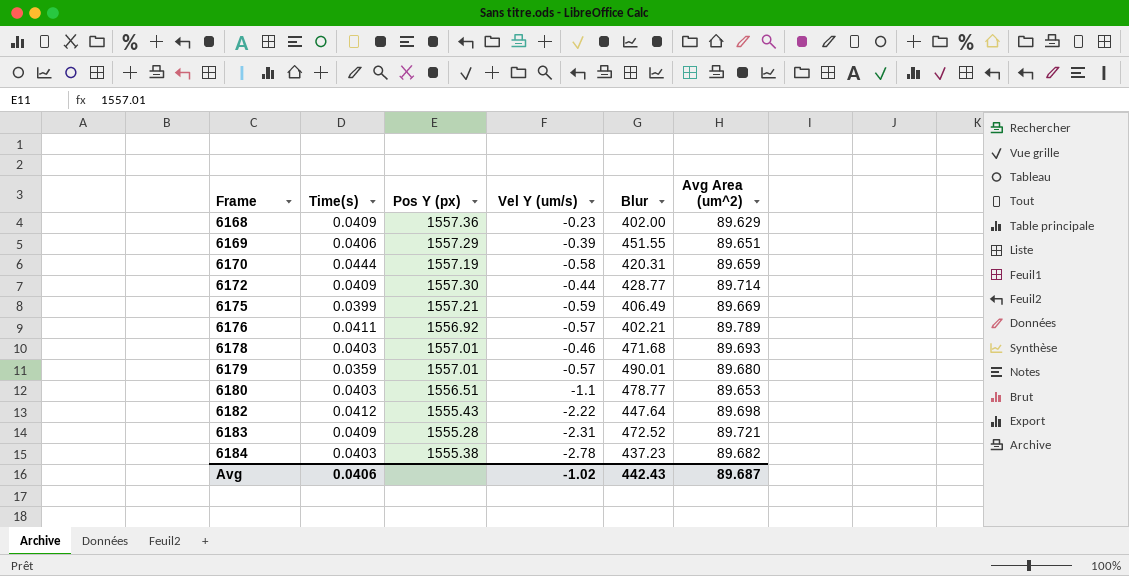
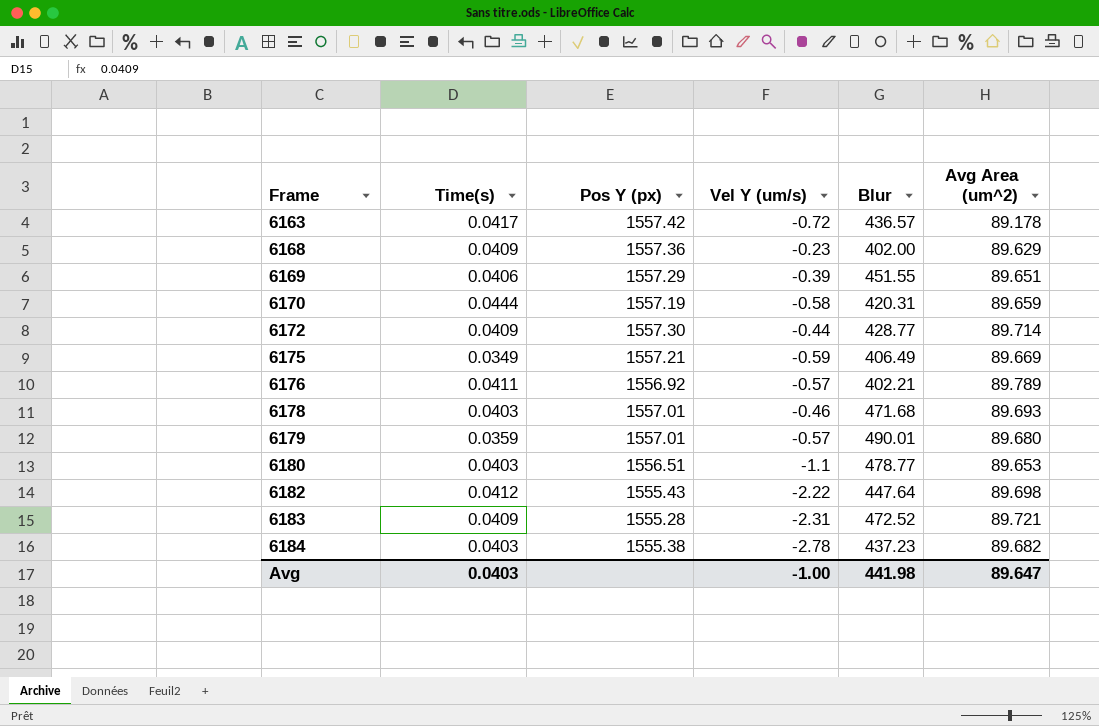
row 6163: none -> 0.0417 | 1557.42 | -0.72 | 436.57 | 89.178
6175 | Time(s): 0.0399 -> 0.0349
Avg | Time(s): 0.0406 -> 0.0403
Avg | Vel Y (um/s): -1.02 -> -1.00
Avg | Blur: 442.43 -> 441.98
Avg | Avg Area (um^2): 89.687 -> 89.647

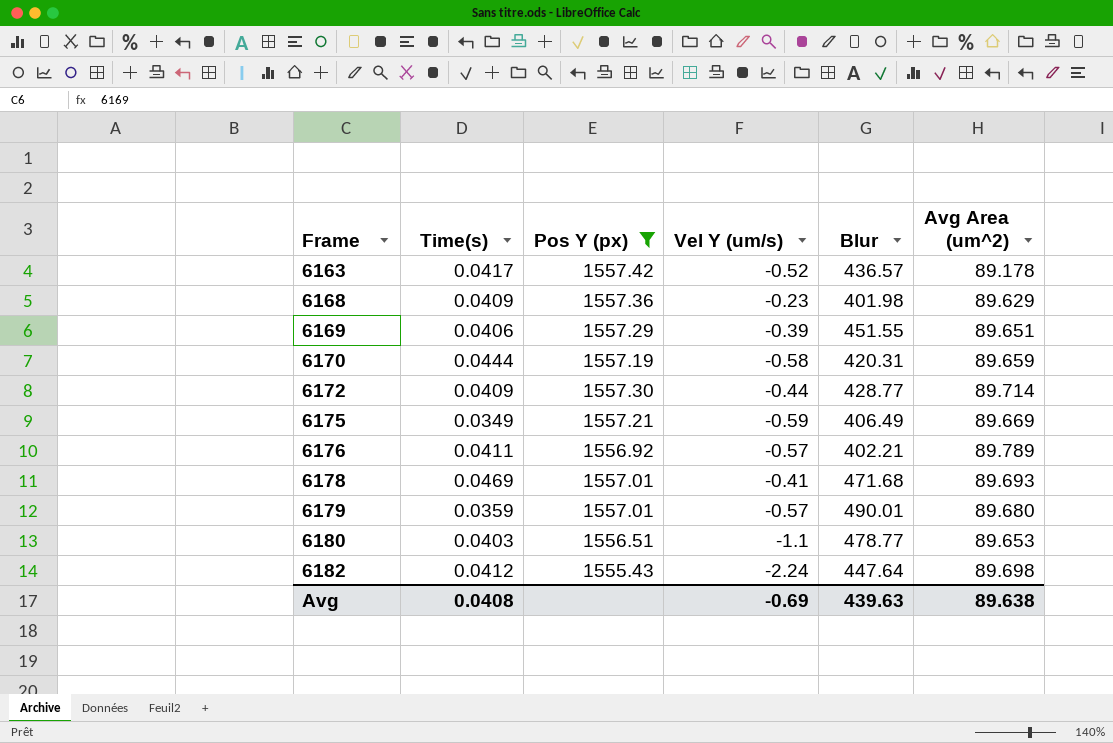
filter: none -> Pos Y (px) >= 1555.43
6163 | Vel Y (um/s): -0.72 -> -0.52
6168 | Blur: 402.00 -> 401.98
6178 | Time(s): 0.0403 -> 0.0469
6178 | Vel Y (um/s): -0.46 -> -0.41
6182 | Vel Y (um/s): -2.22 -> -2.24
Avg | Time(s): 0.0403 -> 0.0408
Avg | Vel Y (um/s): -1.00 -> -0.69
Avg | Blur: 441.98 -> 439.63
Avg | Avg Area (um^2): 89.647 -> 89.638

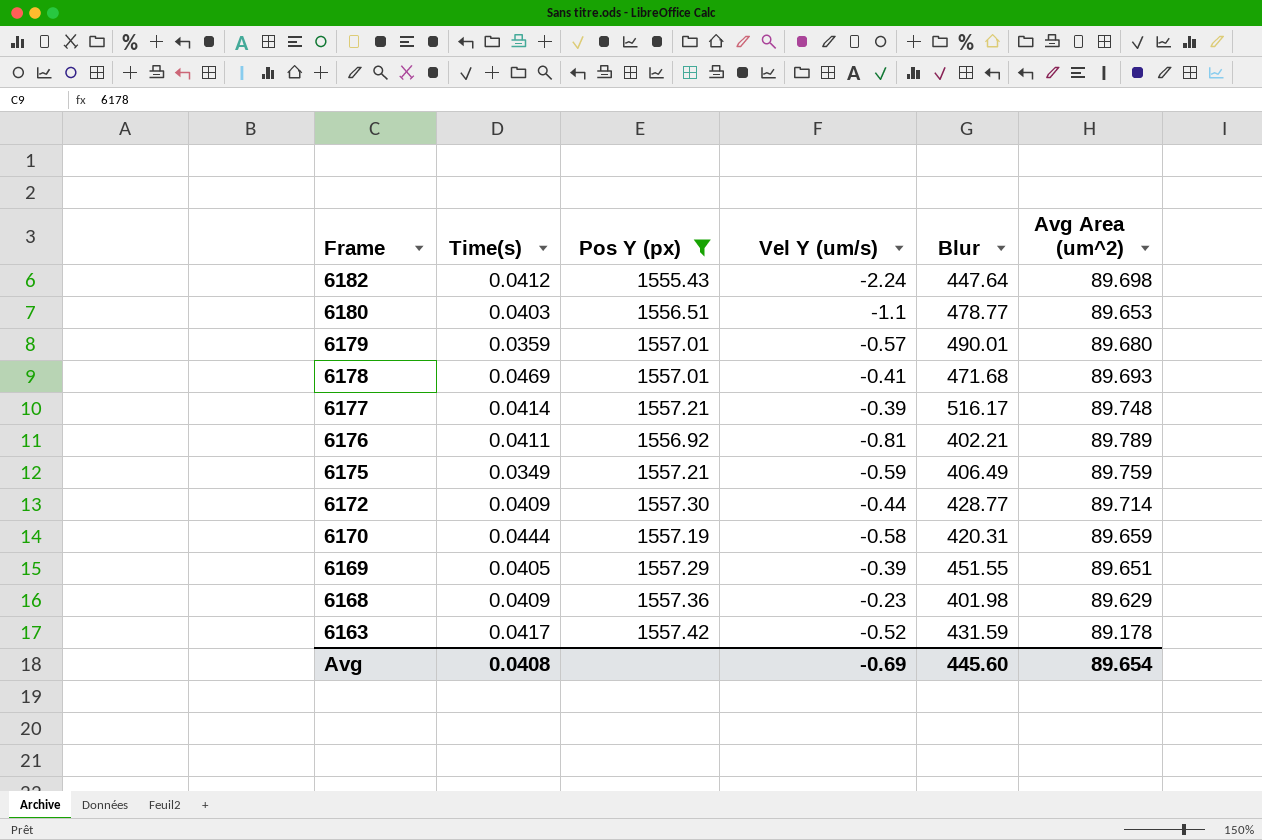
row order: Frame ascending -> Frame descending
row 6177: none -> 0.0414 | 1557.21 | -0.39 | 516.17 | 89.748
6176 | Vel Y (um/s): -0.57 -> -0.81
6175 | Avg Area (um^2): 89.669 -> 89.759
6169 | Time(s): 0.0406 -> 0.0405
6163 | Blur: 436.57 -> 431.59
Avg | Blur: 439.63 -> 445.60
Avg | Avg Area (um^2): 89.638 -> 89.654

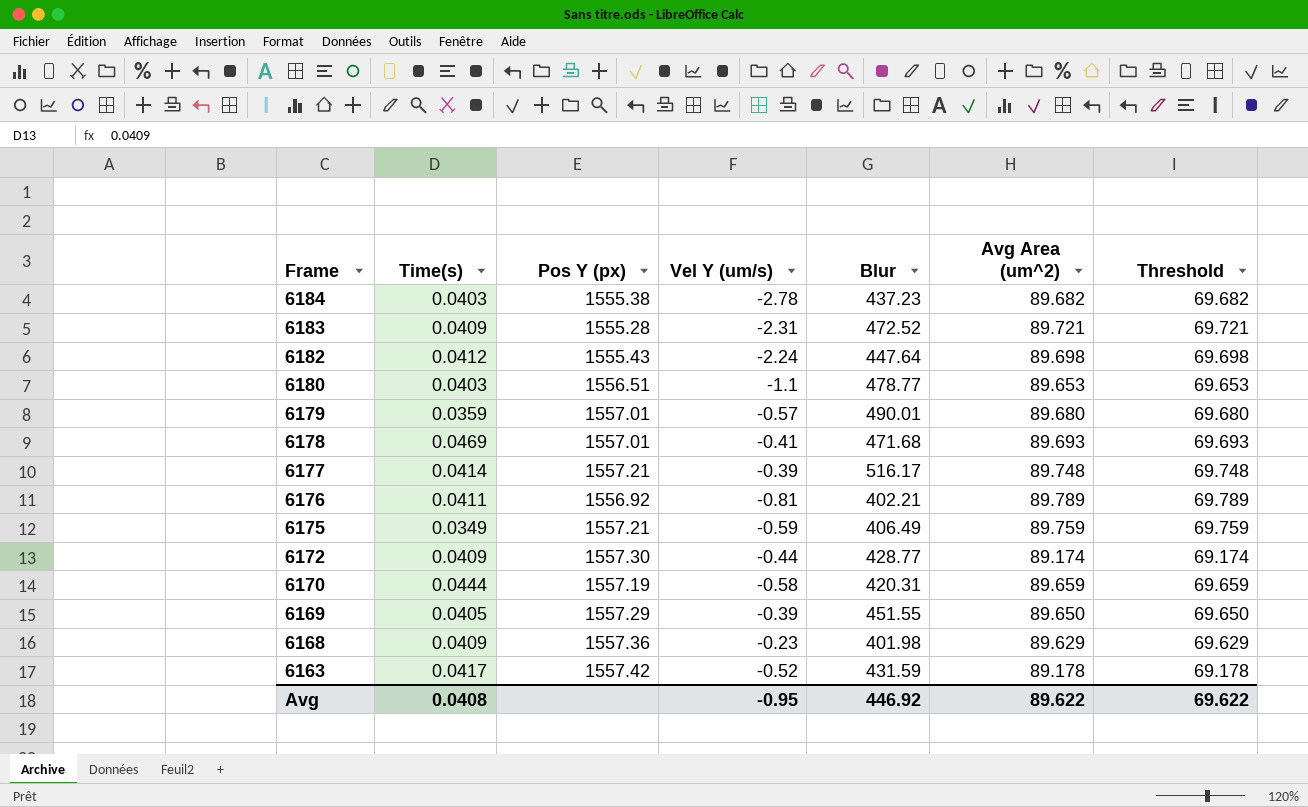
filter: Pos Y (px) >= 1555.43 -> none
column Threshold | formula: none -> [Avg Area (um^2)] - 20
6172 | Avg Area (um^2): 89.714 -> 89.174
6169 | Avg Area (um^2): 89.651 -> 89.650
Avg | Vel Y (um/s): -0.69 -> -0.95
Avg | Blur: 445.60 -> 446.92
Avg | Avg Area (um^2): 89.654 -> 89.622

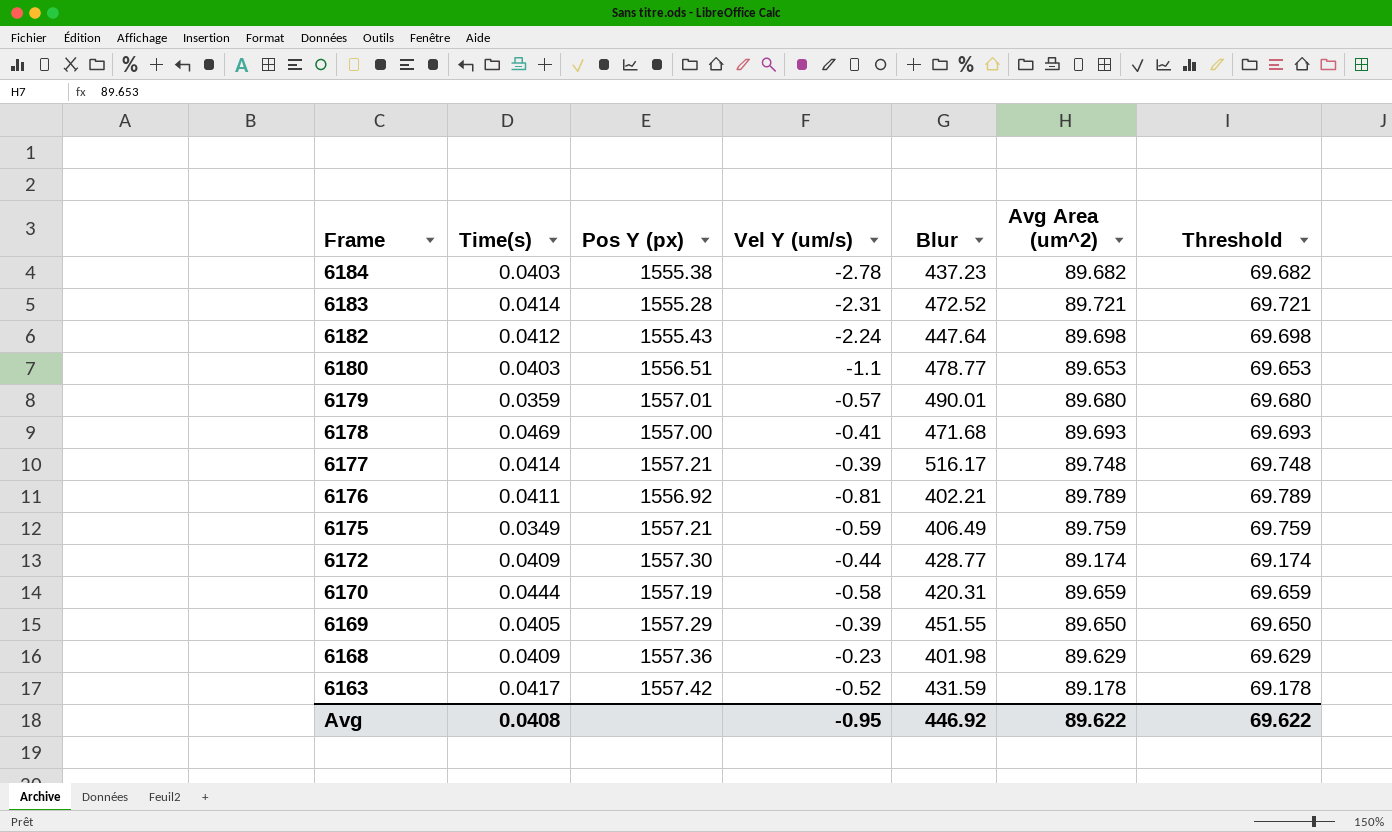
6183 | Time(s): 0.0409 -> 0.0414
6178 | Pos Y (px): 1557.01 -> 1557.00

